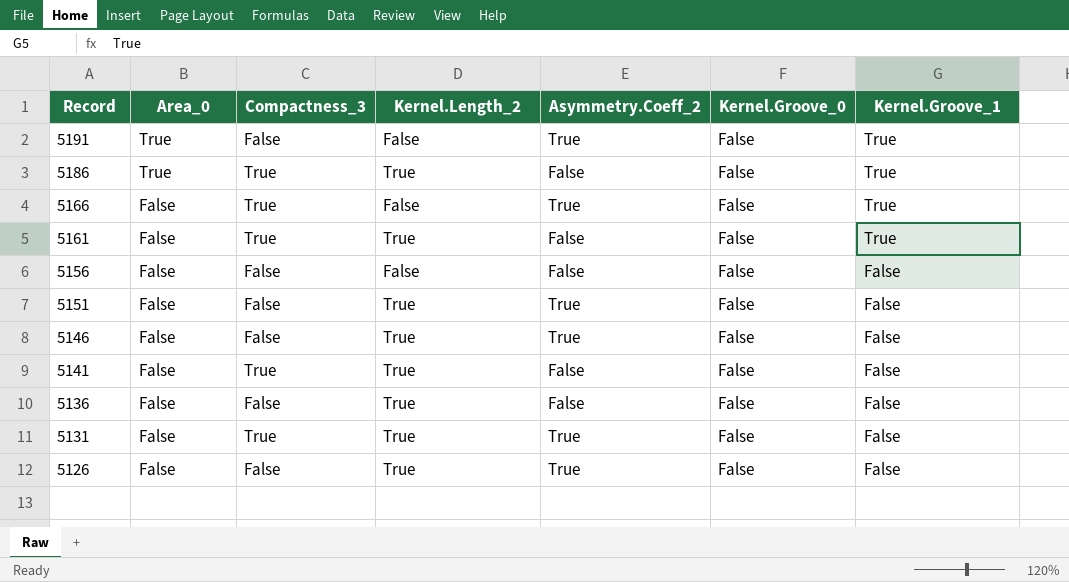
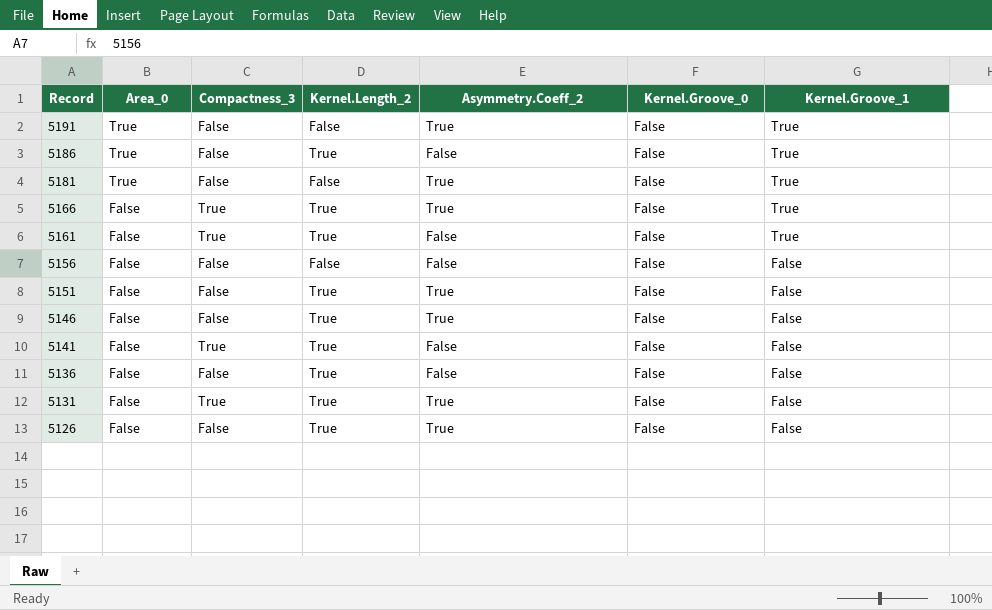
5186 | Compactness_3: True -> False
row 5181: none -> True | False | False | True | False | True
5166 | Kernel.Length_2: False -> True

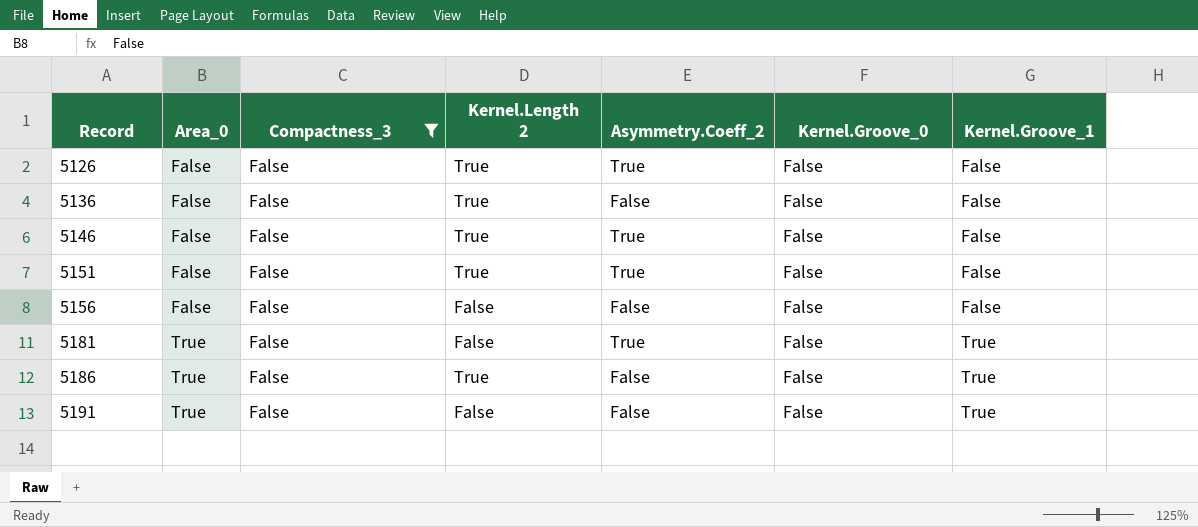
filter: none -> Compactness_3 = False
row order: Record descending -> Record ascending
column name: Kernel.Length_2 -> Kernel.Length 2
5191 | Asymmetry.Coeff_2: True -> False

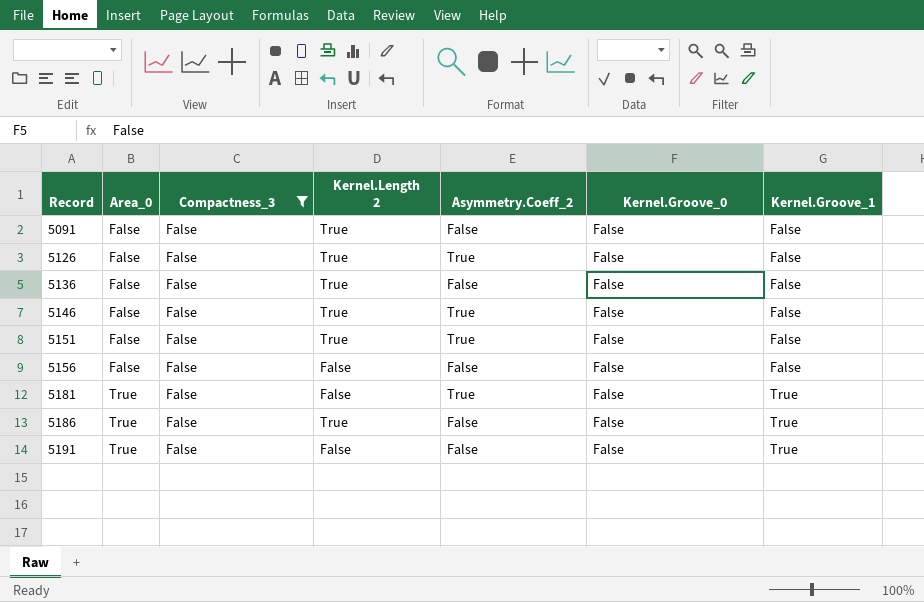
row 5091: none -> False | False | True | False | False | False

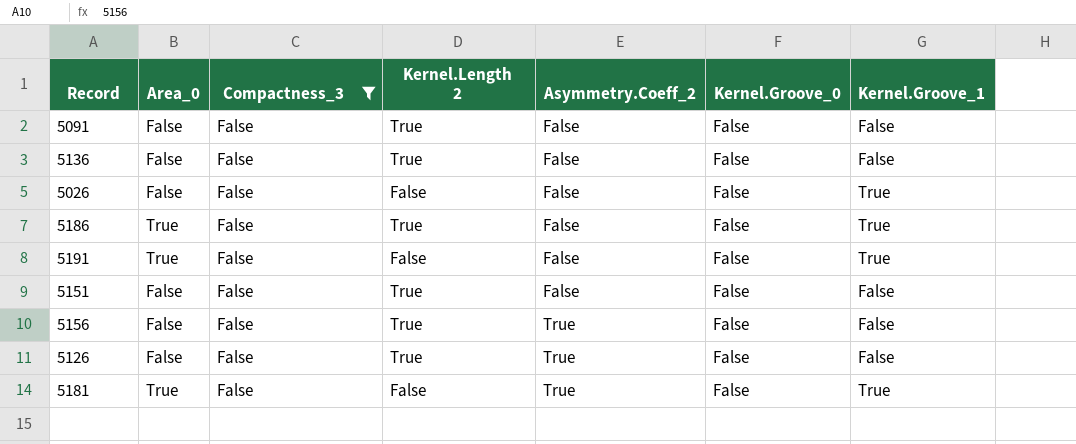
row order: Record ascending -> Asymmetry.Coeff_2 ascending
row 5146: False | False | True | True | False | False -> none
row 5026: none -> False | False | False | False | False | True
5151 | Asymmetry.Coeff_2: True -> False
5156 | Kernel.Length 2: False -> True
5156 | Asymmetry.Coeff_2: False -> True

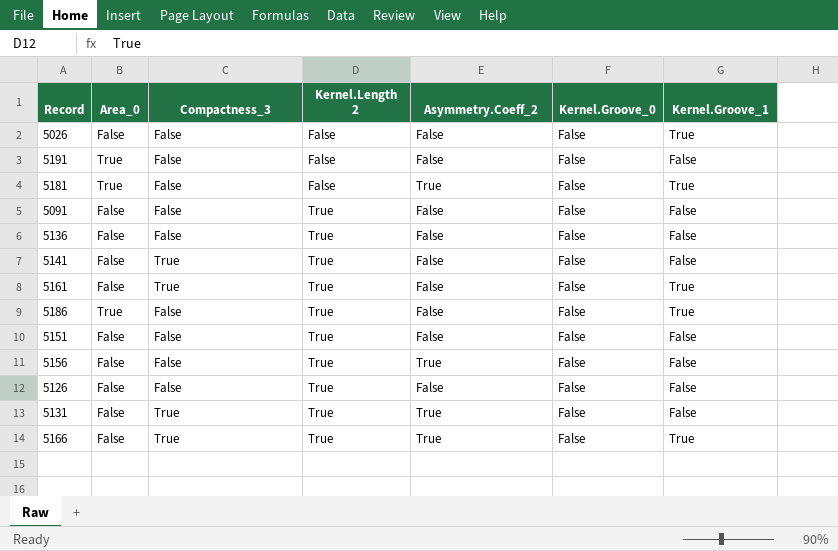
filter: Compactness_3 = False -> none
row order: Asymmetry.Coeff_2 ascending -> Kernel.Length 2 ascending
5191 | Kernel.Groove_1: True -> False
5126 | Asymmetry.Coeff_2: True -> False

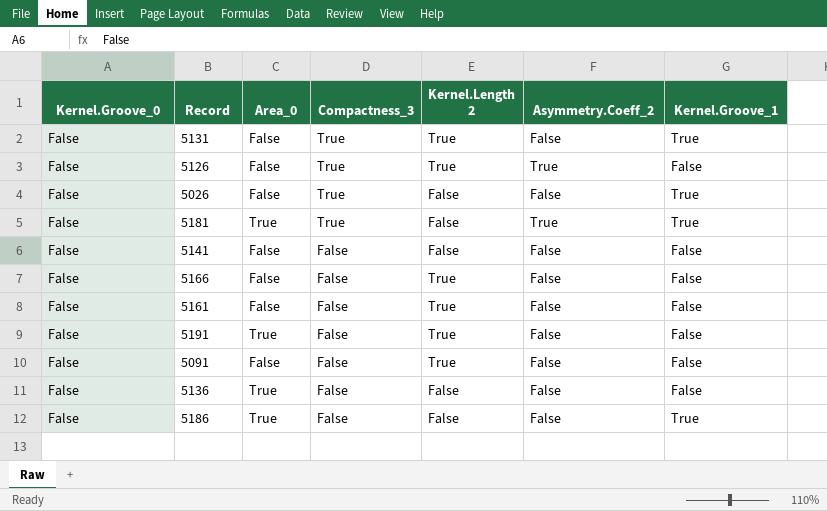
row order: Kernel.Length 2 ascending -> Compactness_3 descending
column Kernel.Groove_0 | position: 6 -> 1
row 5151: False | False | True | False | False | False -> none
row 5156: False | False | True | True | False | False -> none
5131 | Asymmetry.Coeff_2: True -> False
5131 | Kernel.Groove_1: False -> True
5126 | Compactness_3: False -> True
5126 | Asymmetry.Coeff_2: False -> True
5026 | Compactness_3: False -> True
5181 | Compactness_3: False -> True
5141 | Compactness_3: True -> False
5141 | Kernel.Length 2: True -> False
5166 | Compactness_3: True -> False
5166 | Asymmetry.Coeff_2: True -> False
5166 | Kernel.Groove_1: True -> False
5161 | Compactness_3: True -> False
5161 | Kernel.Groove_1: True -> False
5191 | Kernel.Length 2: False -> True
5136 | Area_0: False -> True
5136 | Kernel.Length 2: True -> False
5186 | Kernel.Length 2: True -> False

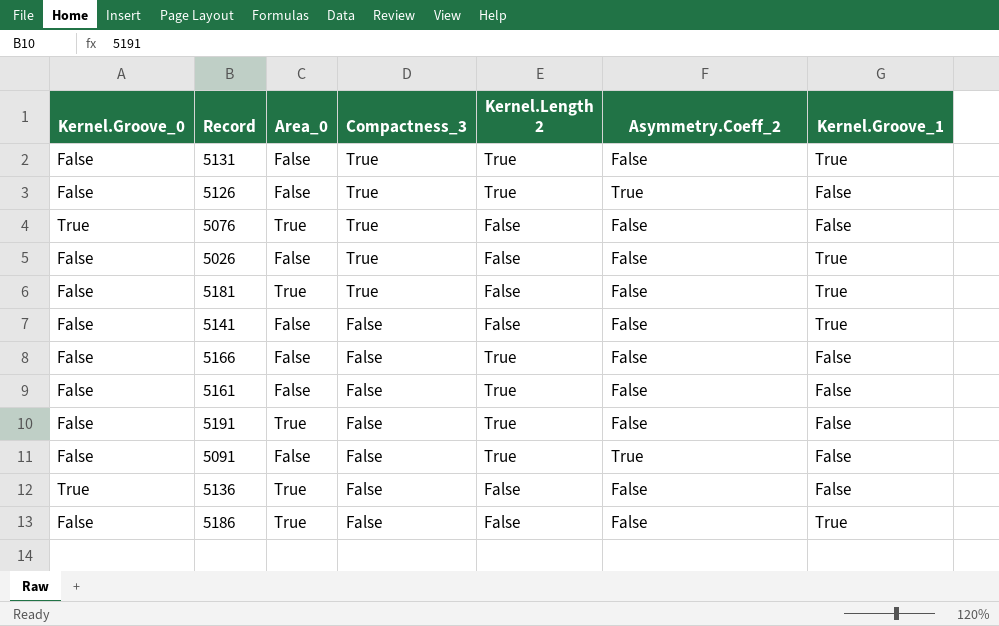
row 5076: none -> True | True | True | False | False | False
5181 | Asymmetry.Coeff_2: True -> False
5141 | Kernel.Groove_1: False -> True
5091 | Asymmetry.Coeff_2: False -> True
5136 | Kernel.Groove_0: False -> True

